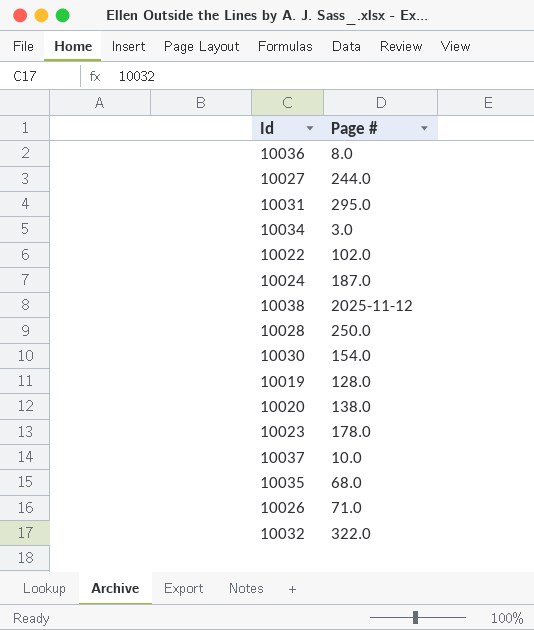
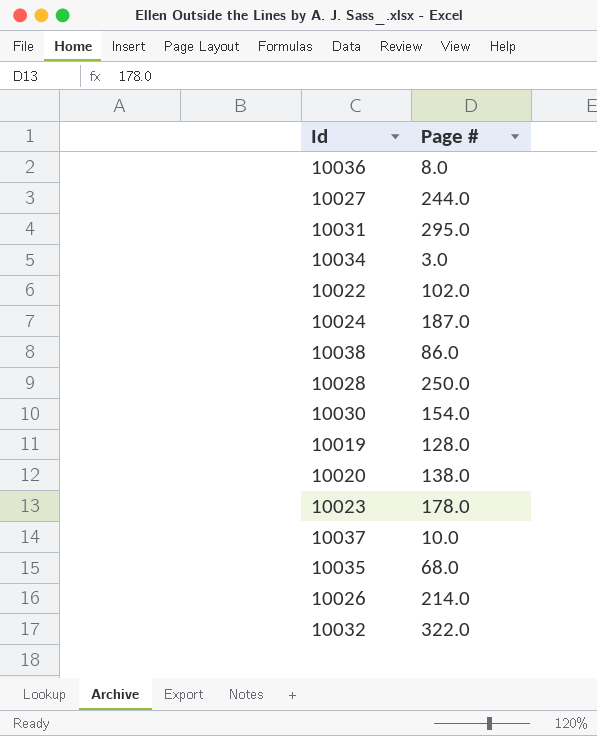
10038 | Page #: 2025-11-12 -> 86.0
10026 | Page #: 71.0 -> 214.0

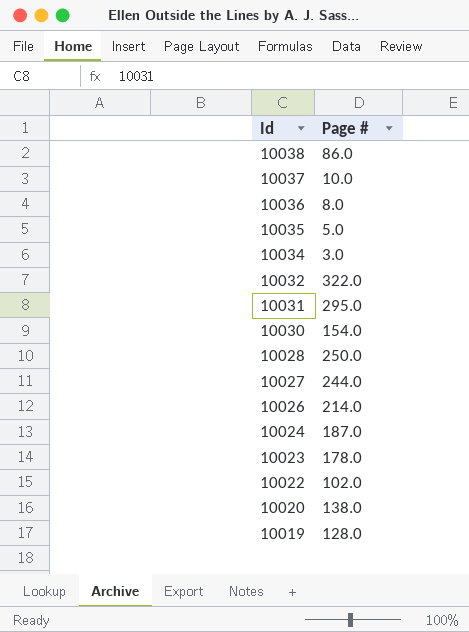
row order: none -> Id descending
10035 | Page #: 68.0 -> 5.0

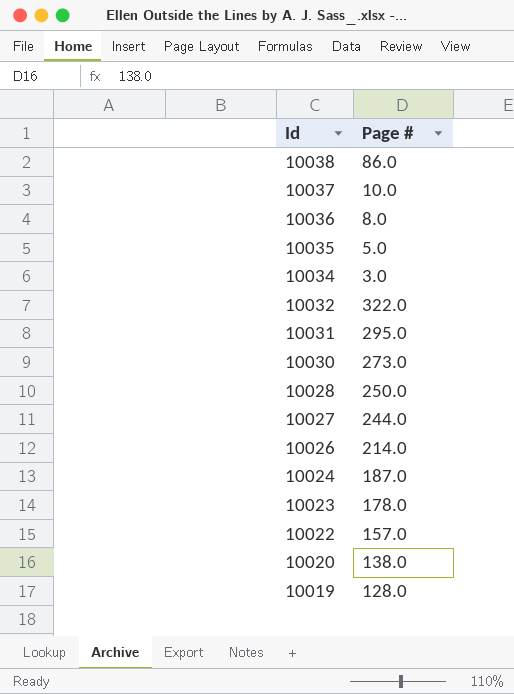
10030 | Page #: 154.0 -> 273.0
10022 | Page #: 102.0 -> 157.0

